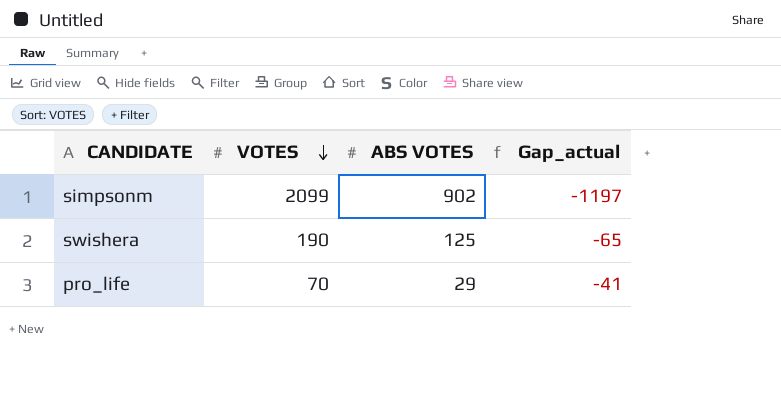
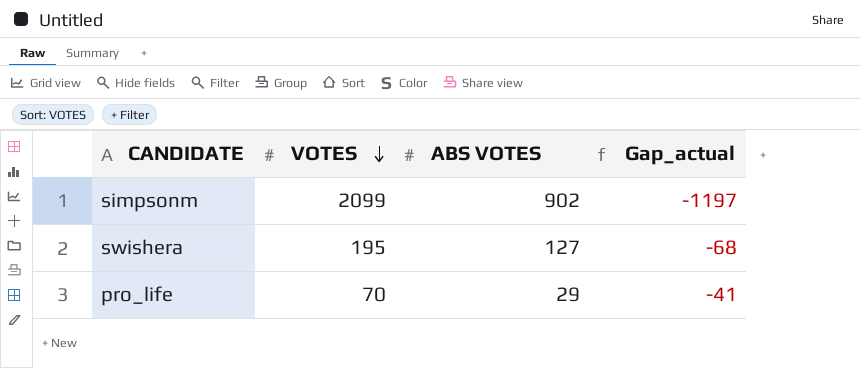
swishera | VOTES: 190 -> 195
swishera | ABS VOTES: 125 -> 127
swishera | Gap_actual: -65 -> -68

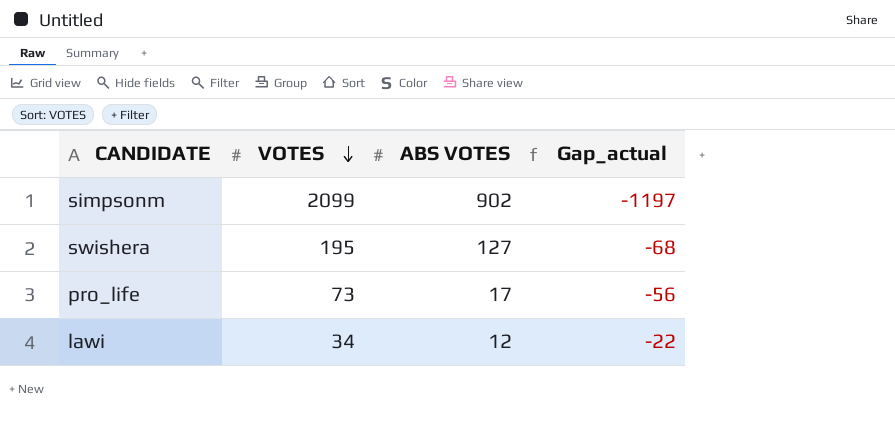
pro_life | VOTES: 70 -> 73
pro_life | ABS VOTES: 29 -> 17
pro_life | Gap_actual: -41 -> -56
row lawi: none -> 34 | 12 | -22

